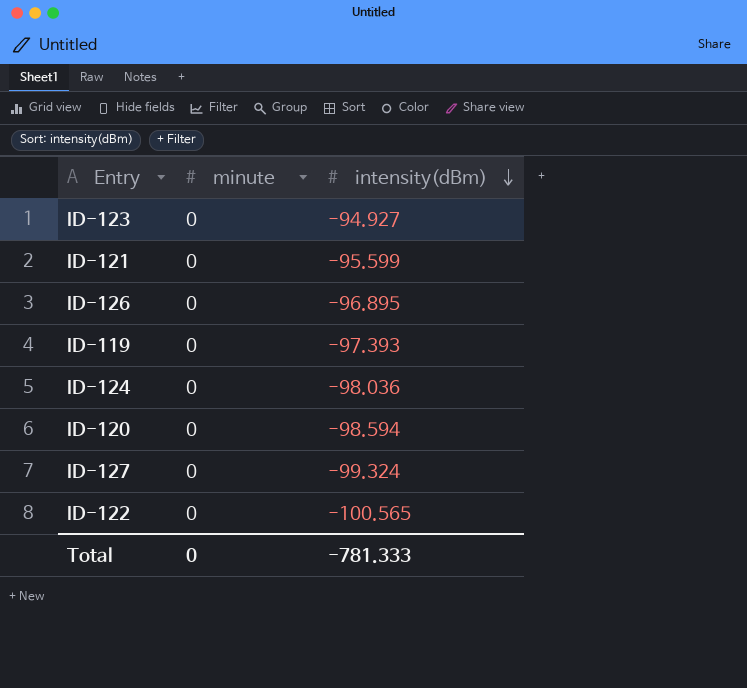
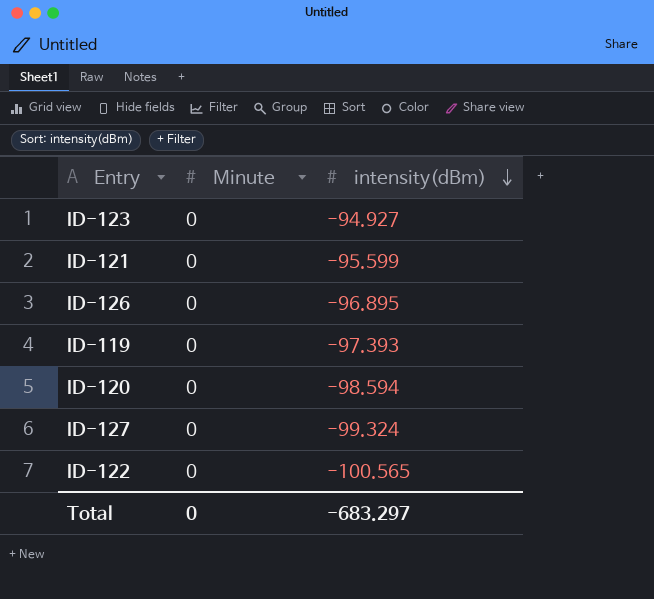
column name: minute -> Minute
row ID-124: 0 | -98.036 -> none
Total | intensity(dBm): -781.333 -> -683.297

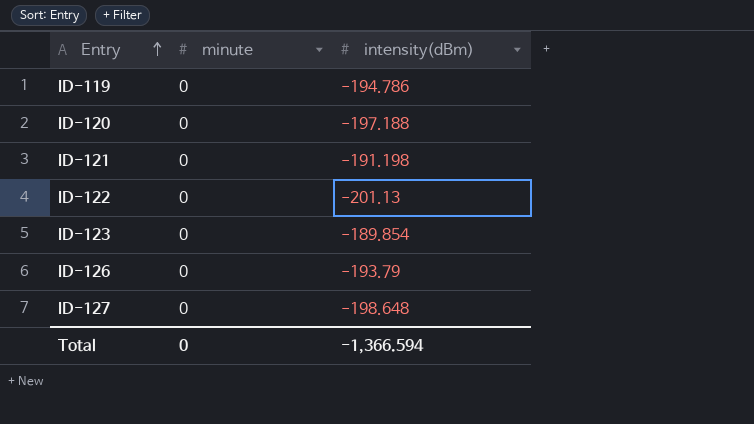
row order: intensity(dBm) descending -> Entry ascending
column name: Minute -> minute
ID-119 | intensity(dBm): -97.393 -> -194.786
ID-120 | intensity(dBm): -98.594 -> -197.188
ID-121 | intensity(dBm): -95.599 -> -191.198
ID-122 | intensity(dBm): -100.565 -> -201.13
ID-123 | intensity(dBm): -94.927 -> -189.854
ID-126 | intensity(dBm): -96.895 -> -193.79
ID-127 | intensity(dBm): -99.324 -> -198.648
Total | intensity(dBm): -683.297 -> -1,366.594

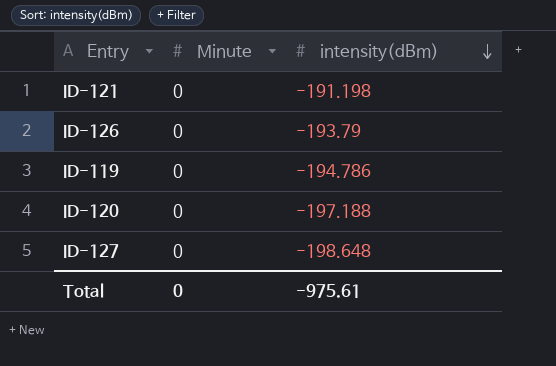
row order: Entry ascending -> intensity(dBm) descending
column name: minute -> Minute
row ID-122: 0 | -201.13 -> none
row ID-123: 0 | -189.854 -> none
Total | intensity(dBm): -1,366.594 -> -975.61

